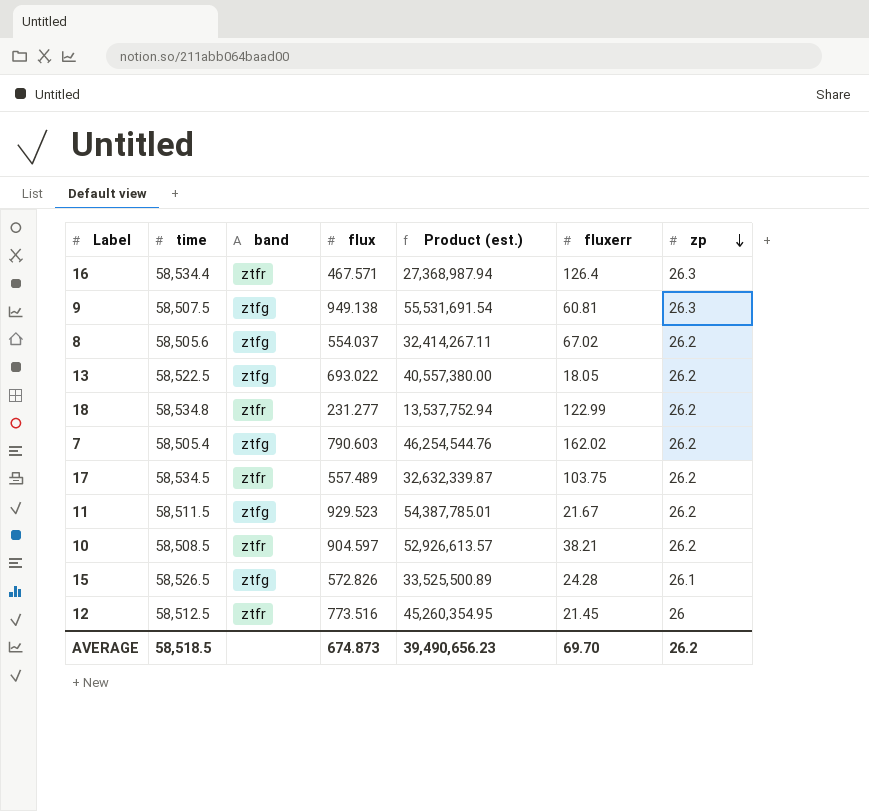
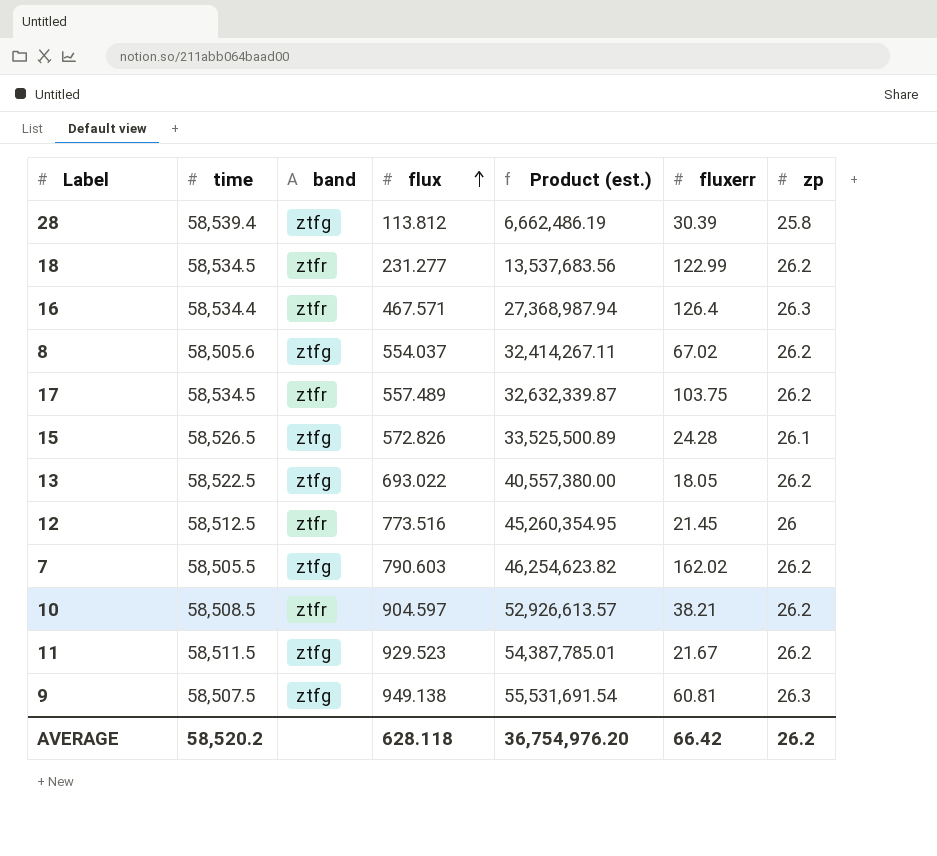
row order: zp descending -> flux ascending
row 28: none -> 58,539.4 | ztfg | 113.812 | 6,662,486.19 | 30.39 | 25.8
18 | time: 58,534.8 -> 58,534.5
18 | Product (est.): 13,537,752.94 -> 13,537,683.56
7 | time: 58,505.4 -> 58,505.5
7 | Product (est.): 46,254,544.76 -> 46,254,623.82
AVERAGE | time: 58,518.5 -> 58,520.2
AVERAGE | flux: 674.873 -> 628.118
AVERAGE | Product (est.): 39,490,656.23 -> 36,754,976.20
AVERAGE | fluxerr: 69.70 -> 66.42

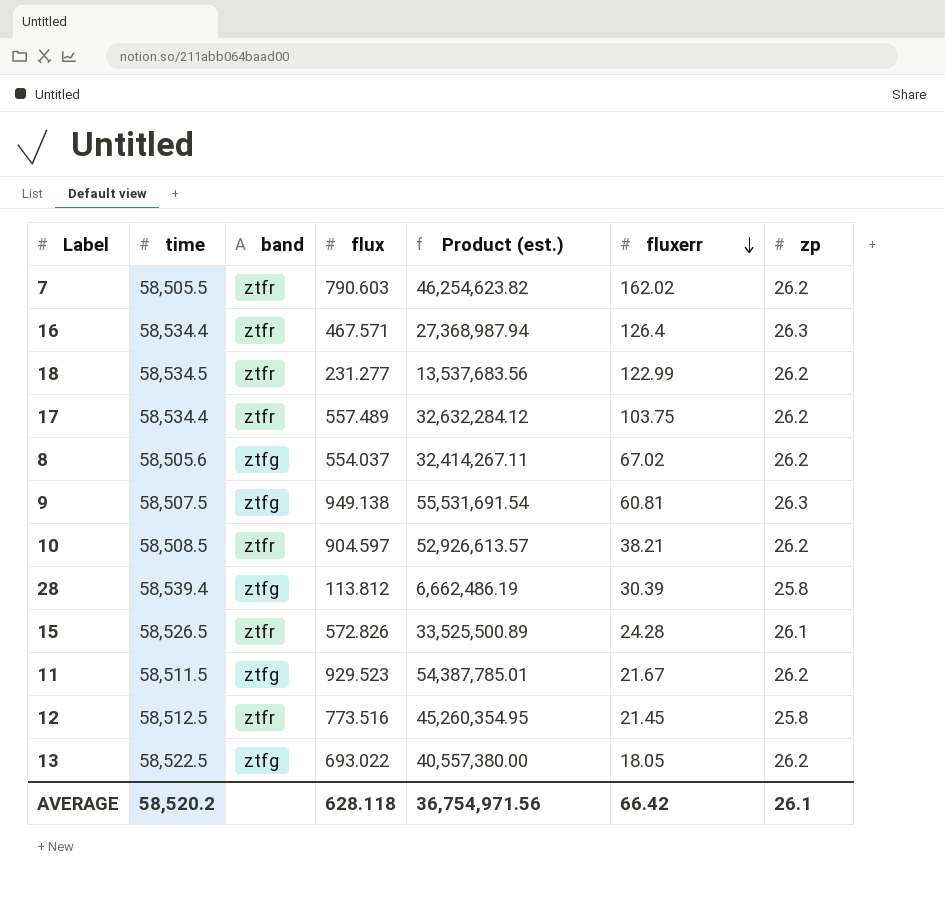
row order: flux ascending -> fluxerr descending
7 | band: ztfg -> ztfr
17 | time: 58,534.5 -> 58,534.4
17 | Product (est.): 32,632,339.87 -> 32,632,284.12
15 | band: ztfg -> ztfr
12 | zp: 26 -> 25.8
AVERAGE | Product (est.): 36,754,976.20 -> 36,754,971.56
AVERAGE | zp: 26.2 -> 26.1

